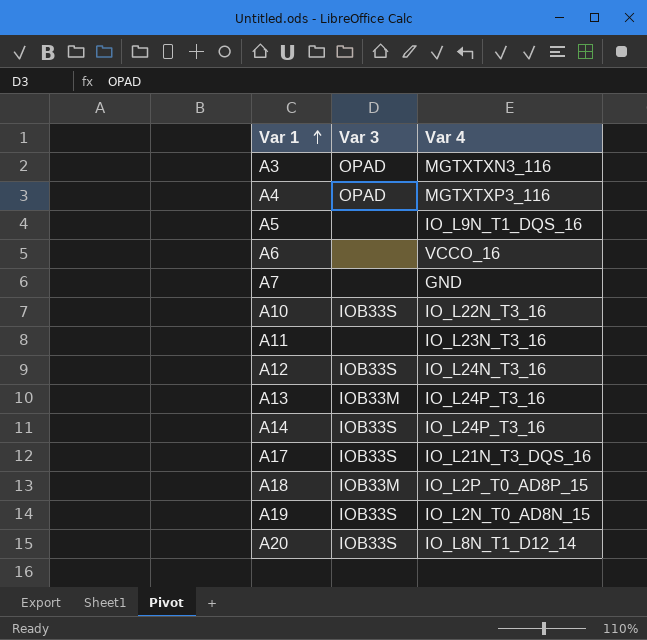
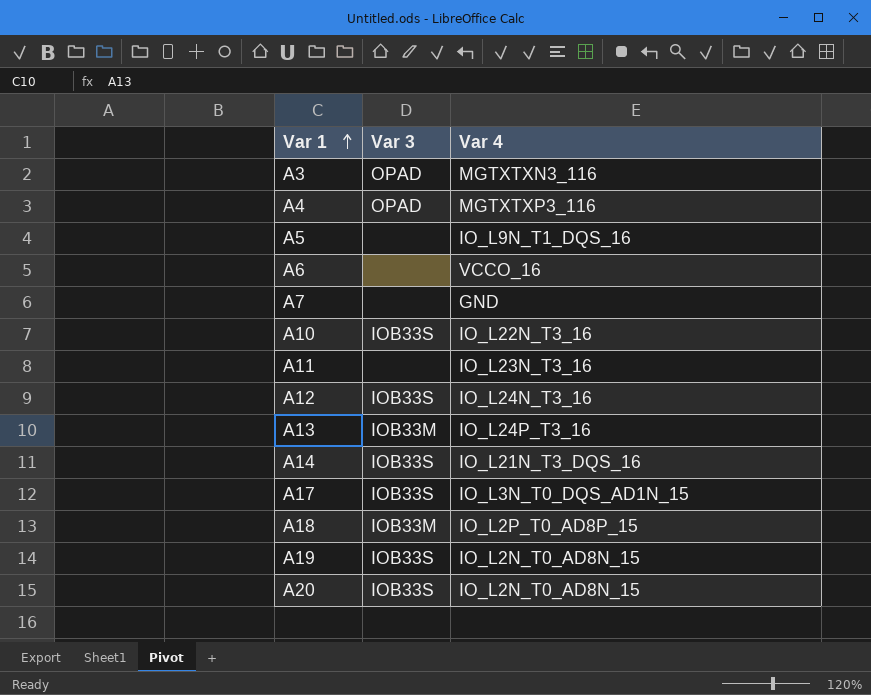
A14 | Var 4: IO_L24P_T3_16 -> IO_L21N_T3_DQS_16
A17 | Var 4: IO_L21N_T3_DQS_16 -> IO_L3N_T0_DQS_AD1N_15
A20 | Var 4: IO_L8N_T1_D12_14 -> IO_L2N_T0_AD8N_15

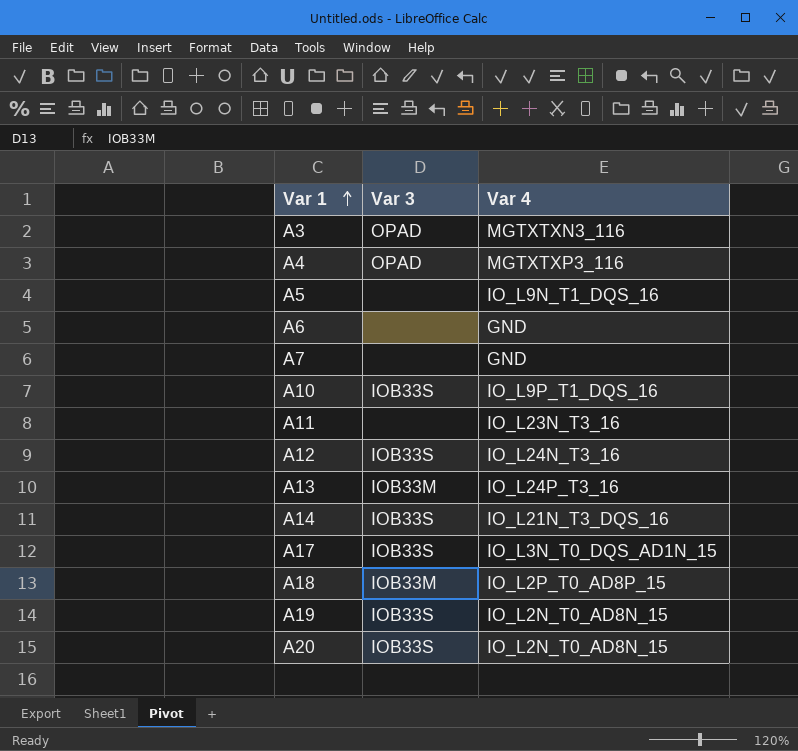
A6 | Var 4: VCCO_16 -> GND
A10 | Var 4: IO_L22N_T3_16 -> IO_L9P_T1_DQS_16

